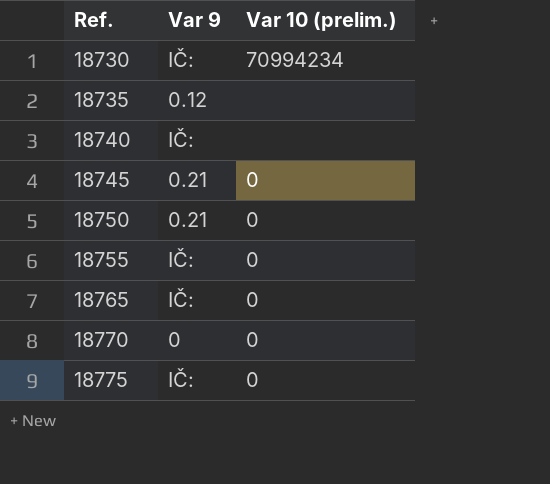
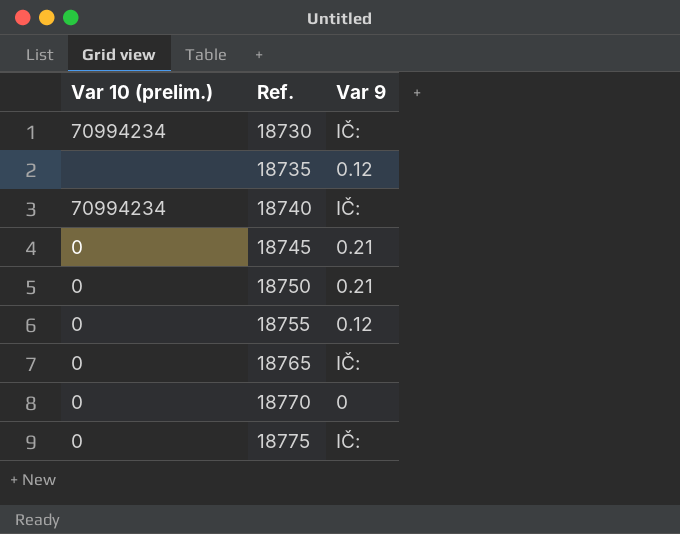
column Var 10 (prelim.) | position: 3 -> 1
18740 | Var 10 (prelim.): none -> 70994234
18755 | Var 9: IČ: -> 0.12

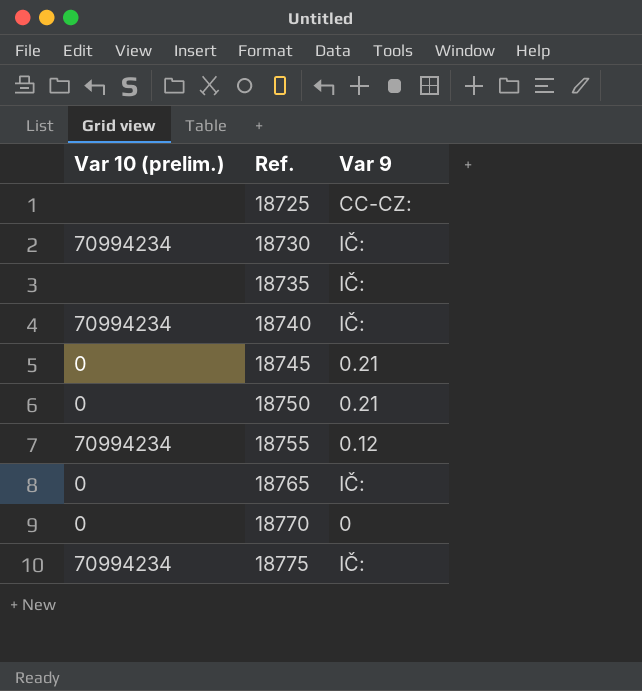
row 18725: none -> none | CC-CZ:
18735 | Var 9: 0.12 -> IČ:
18755 | Var 10 (prelim.): 0 -> 70994234
18775 | Var 10 (prelim.): 0 -> 70994234

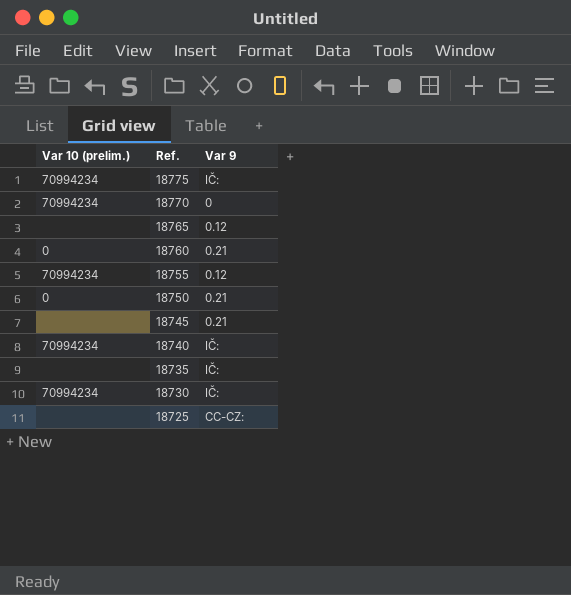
row order: Ref. ascending -> Ref. descending
18770 | Var 10 (prelim.): 0 -> 70994234
18765 | Var 10 (prelim.): 0 -> none
18765 | Var 9: IČ: -> 0.12
row 18760: none -> 0 | 0.21
18745 | Var 10 (prelim.): 0 -> none

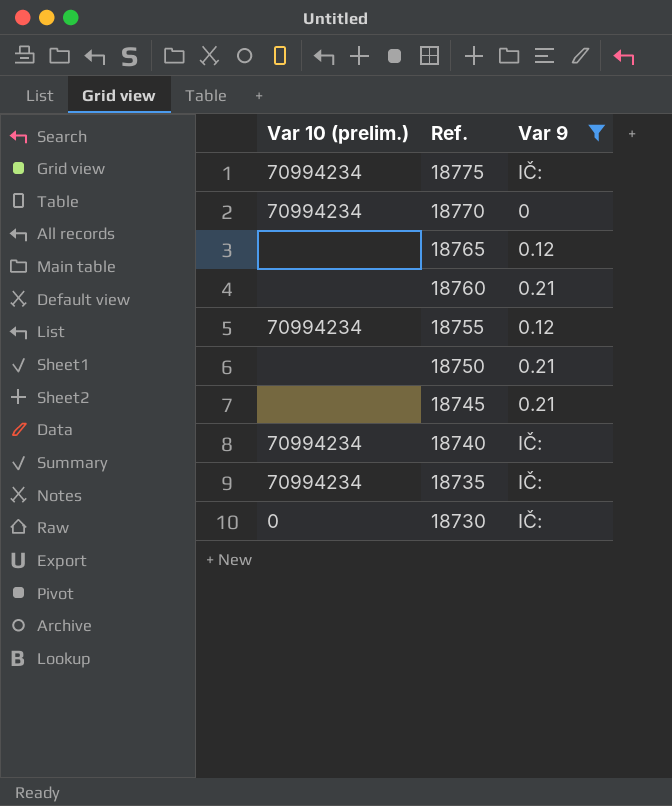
filter: none -> Var 9 != CC-CZ:
18760 | Var 10 (prelim.): 0 -> none
18750 | Var 10 (prelim.): 0 -> none
18735 | Var 10 (prelim.): none -> 70994234
18730 | Var 10 (prelim.): 70994234 -> 0

